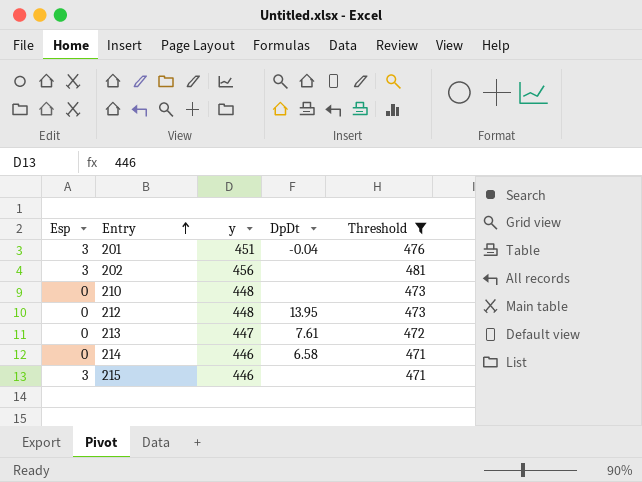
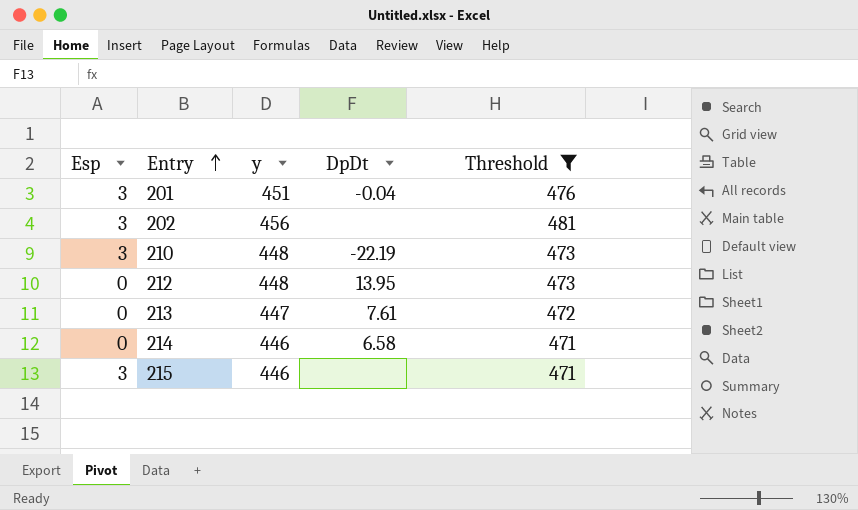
210 | Esp: 0 -> 3
210 | DpDt: none -> -22.19

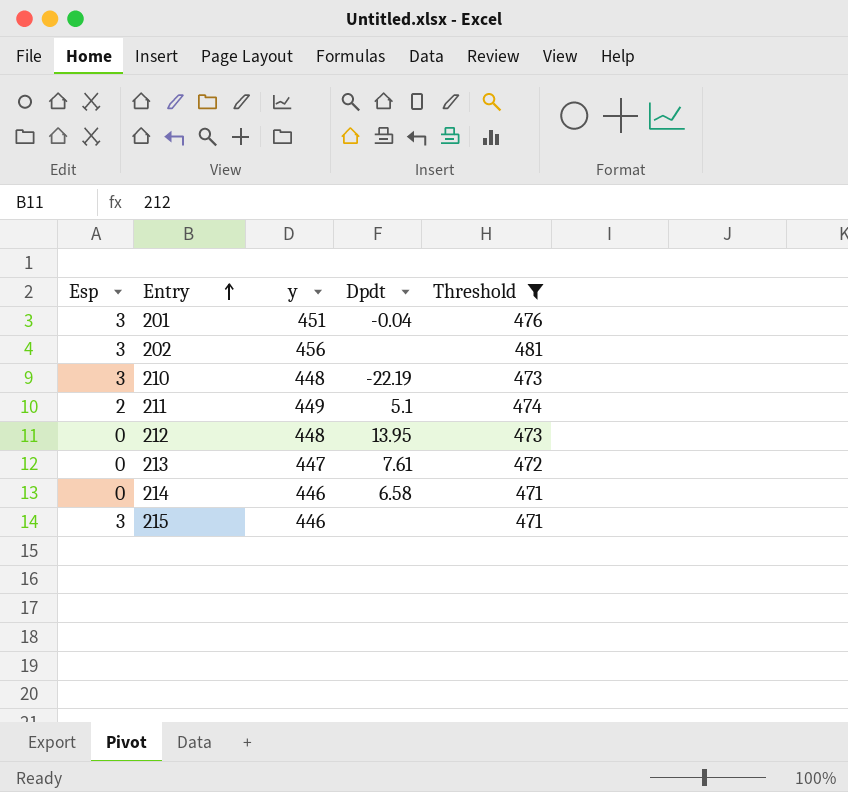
column name: DpDt -> Dpdt
row 211: none -> 2 | 449 | 5.1 | 474

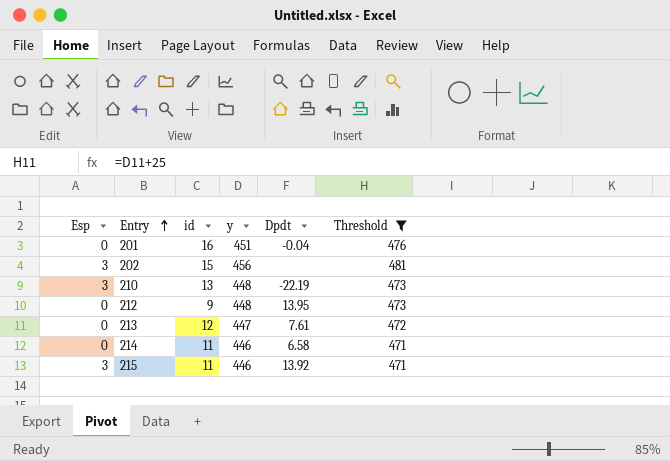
column id | position: none -> 3
row 211: 2 | 449 | 5.1 | 474 -> none
201 | Esp: 3 -> 0
215 | Dpdt: none -> 13.92

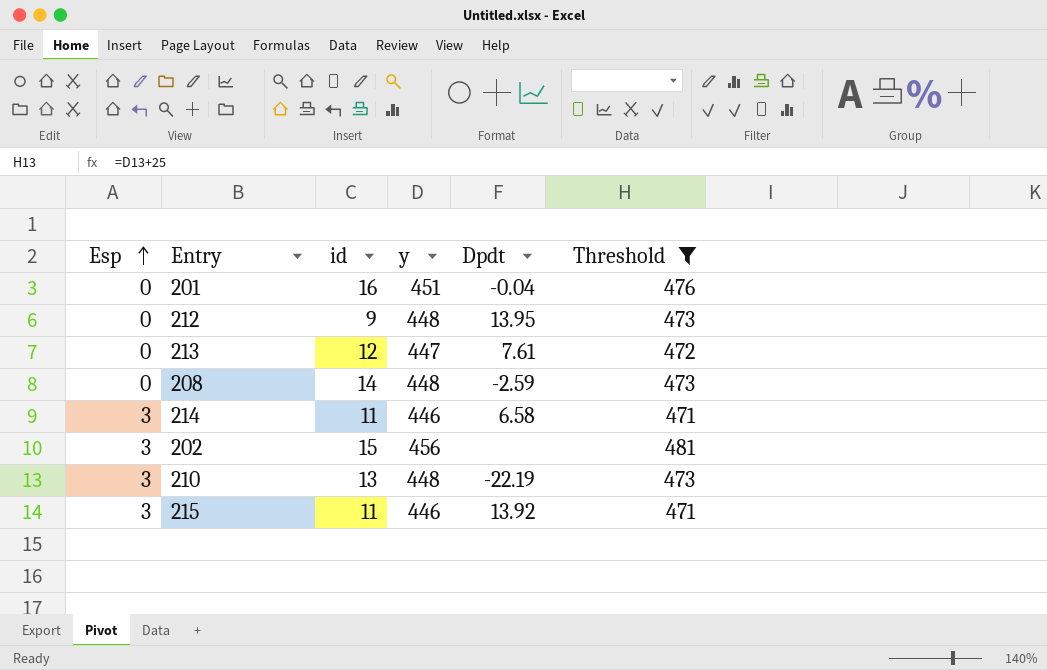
row order: Entry ascending -> Esp ascending
row 208: none -> 0 | 14 | 448 | -2.59 | 473
214 | Esp: 0 -> 3

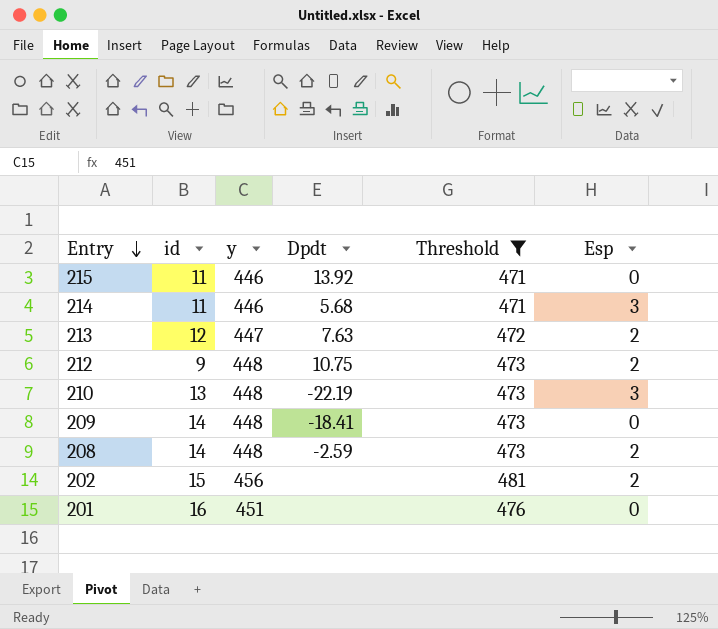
row order: Esp ascending -> Entry descending
column Esp | position: 1 -> 6
215 | Esp: 3 -> 0
214 | Dpdt: 6.58 -> 5.68
213 | Dpdt: 7.61 -> 7.63
213 | Esp: 0 -> 2
212 | Dpdt: 13.95 -> 10.75
212 | Esp: 0 -> 2
row 209: none -> 14 | 448 | -18.41 | 473 | 0
208 | Esp: 0 -> 2
202 | Esp: 3 -> 2
201 | Dpdt: -0.04 -> none

